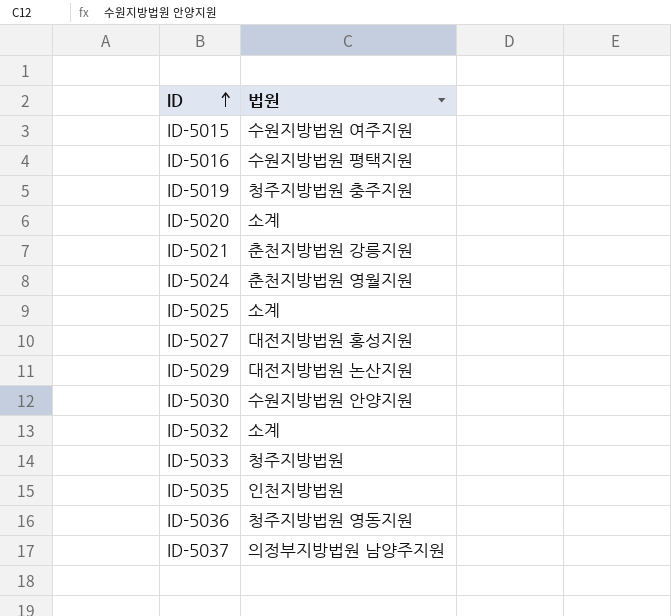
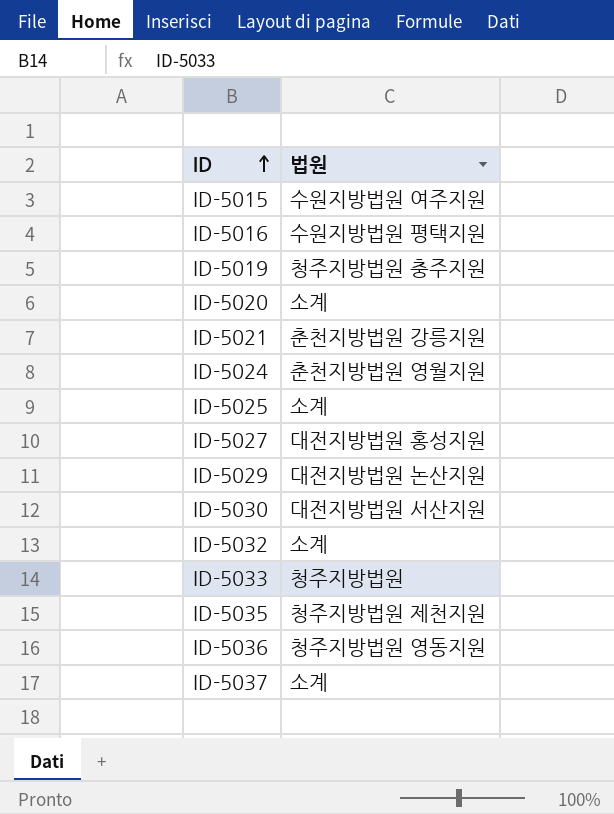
ID-5030 | 법원: 수원지방법원 안양지원 -> 대전지방법원 서산지원
ID-5035 | 법원: 인천지방법원 -> 청주지방법원 제천지원
ID-5037 | 법원: 의정부지방법원 남양주지원 -> 소계

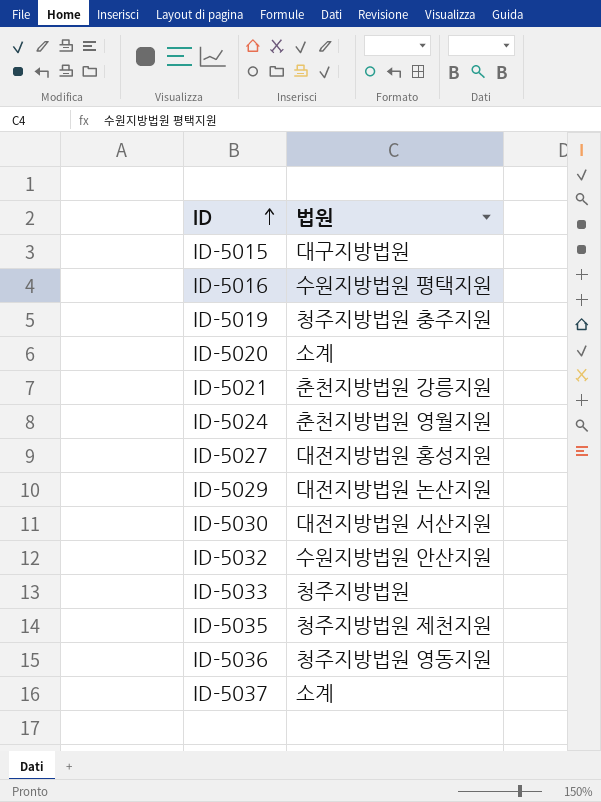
row ID-5025: 소계 -> none
ID-5015 | 법원: 수원지방법원 여주지원 -> 대구지방법원
ID-5032 | 법원: 소계 -> 수원지방법원 안산지원

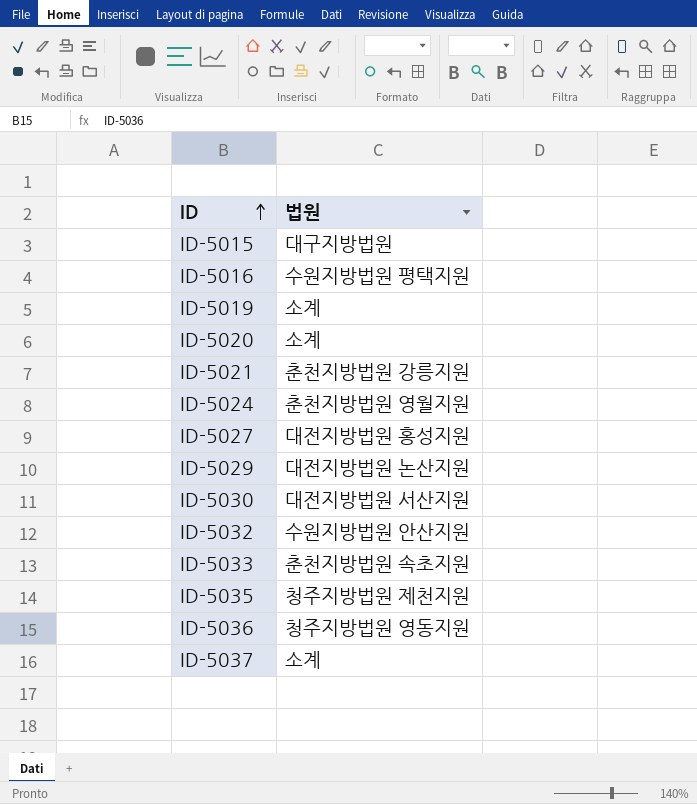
ID-5019 | 법원: 청주지방법원 충주지원 -> 소계
ID-5033 | 법원: 청주지방법원 -> 춘천지방법원 속초지원

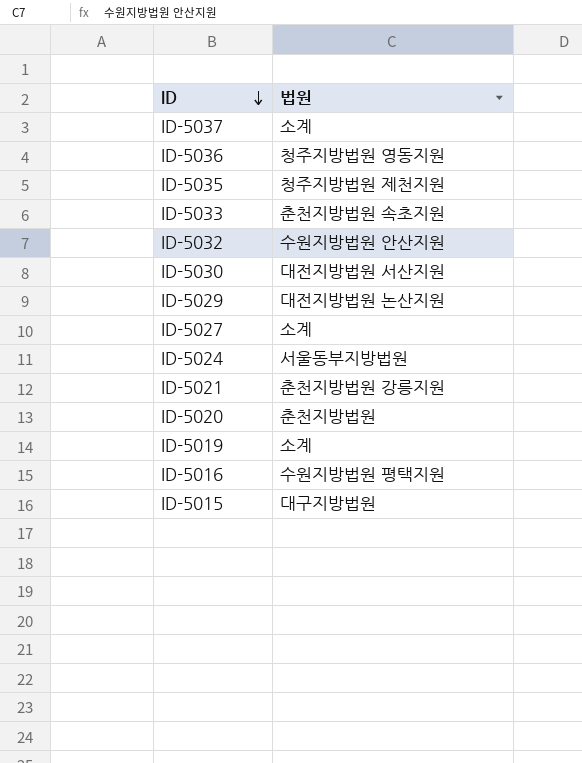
row order: ID ascending -> ID descending
ID-5027 | 법원: 대전지방법원 홍성지원 -> 소계
ID-5024 | 법원: 춘천지방법원 영월지원 -> 서울동부지방법원
ID-5020 | 법원: 소계 -> 춘천지방법원

